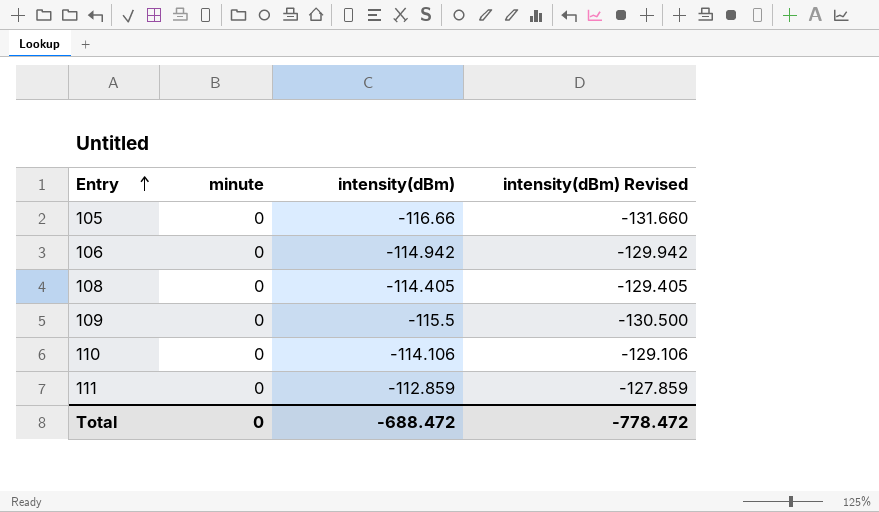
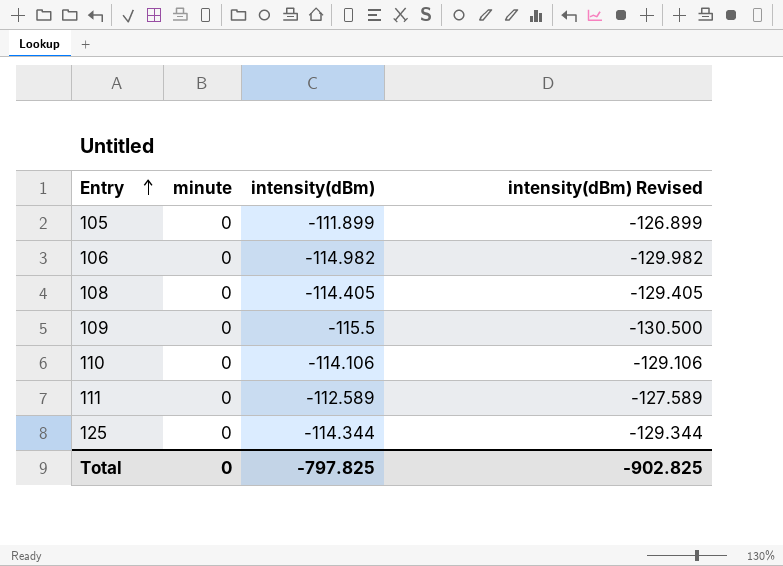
105 | intensity(dBm): -116.66 -> -111.899
105 | intensity(dBm) Revised: -131.660 -> -126.899
106 | intensity(dBm): -114.942 -> -114.982
106 | intensity(dBm) Revised: -129.942 -> -129.982
111 | intensity(dBm): -112.859 -> -112.589
111 | intensity(dBm) Revised: -127.859 -> -127.589
row 125: none -> 0 | -114.344 | -129.344
Total | intensity(dBm): -688.472 -> -797.825
Total | intensity(dBm) Revised: -778.472 -> -902.825

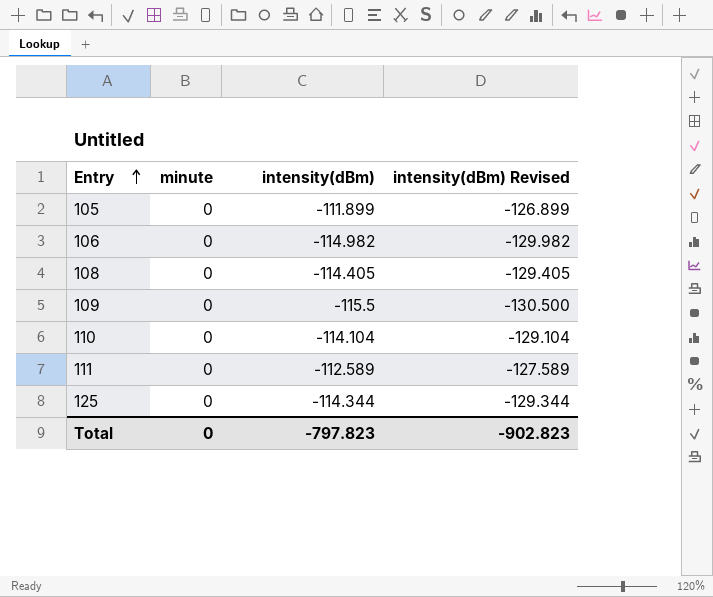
110 | intensity(dBm): -114.106 -> -114.104
110 | intensity(dBm) Revised: -129.106 -> -129.104
Total | intensity(dBm): -797.825 -> -797.823
Total | intensity(dBm) Revised: -902.825 -> -902.823

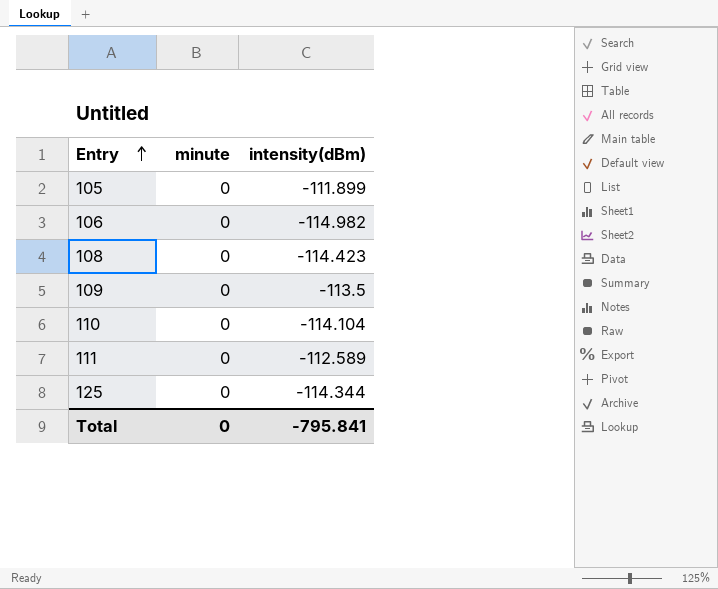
column intensity(dBm) Revised | formula: [intensity(dBm)] - 15 -> none
108 | intensity(dBm): -114.405 -> -114.423
109 | intensity(dBm): -115.5 -> -113.5
Total | intensity(dBm): -797.823 -> -795.841

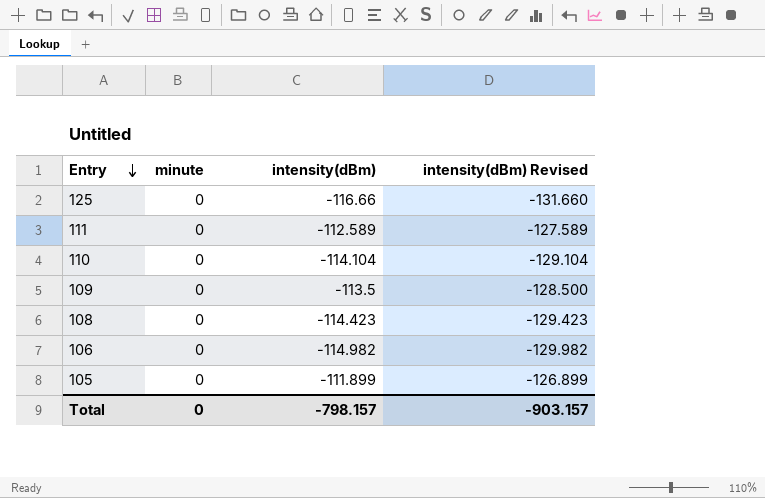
row order: Entry ascending -> Entry descending
column intensity(dBm) Revised | formula: none -> [intensity(dBm)] - 15
125 | intensity(dBm): -114.344 -> -116.66
Total | intensity(dBm): -795.841 -> -798.157

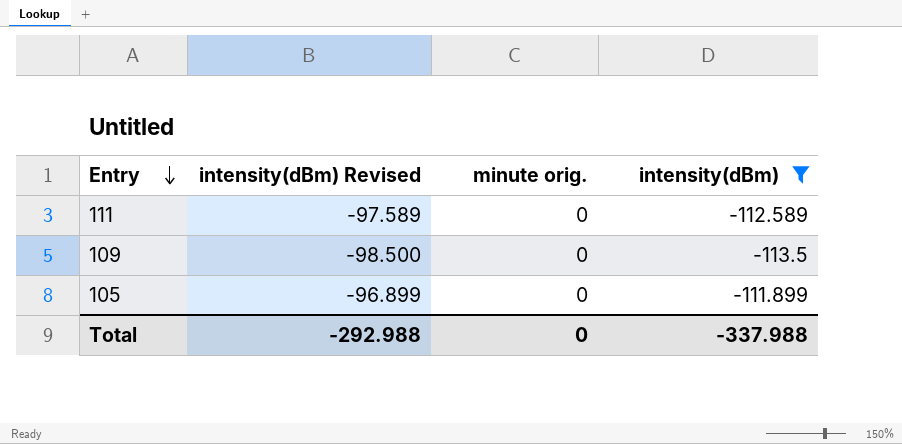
filter: none -> intensity(dBm) >= -113.5
column intensity(dBm) Revised | formula: [intensity(dBm)] - 15 -> [intensity(dBm)] + 15
column intensity(dBm) Revised | position: 4 -> 2
column name: minute -> minute orig.
Total | intensity(dBm) Revised: -903.157 -> -292.988
Total | intensity(dBm): -798.157 -> -337.988

